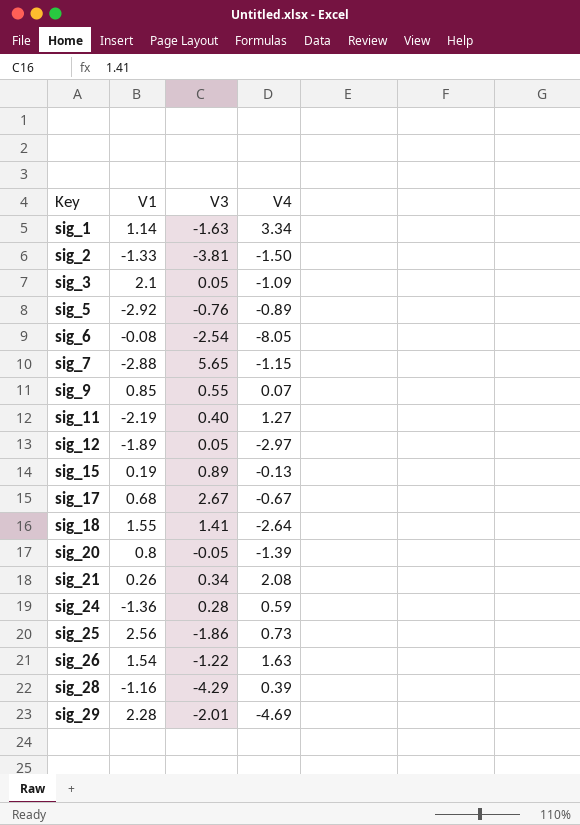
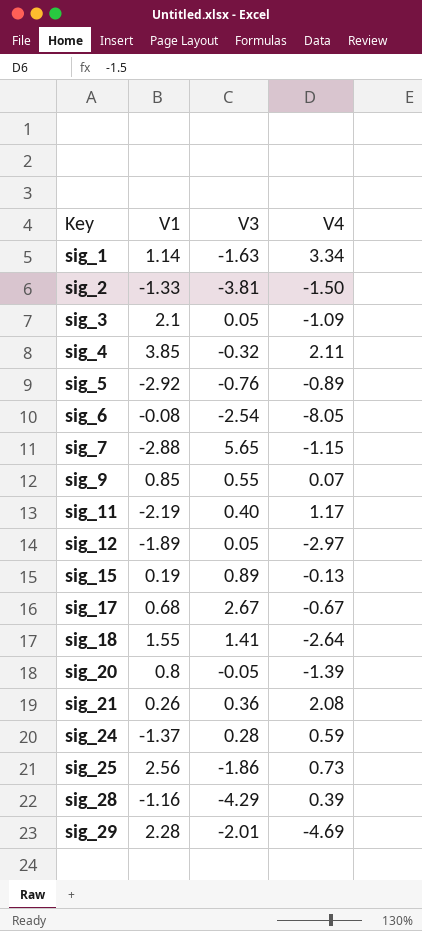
row sig_26: 1.54 | -1.22 | 1.63 -> none
row sig_4: none -> 3.85 | -0.32 | 2.11
sig_11 | V4: 1.27 -> 1.17
sig_21 | V3: 0.34 -> 0.36
sig_24 | V1: -1.36 -> -1.37

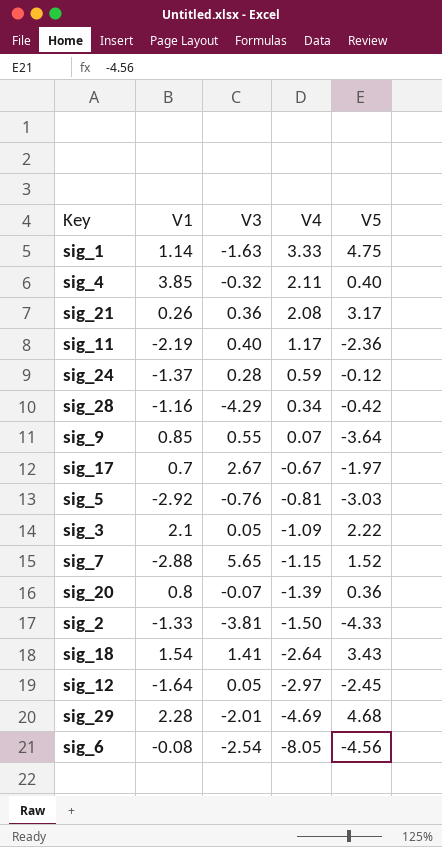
row order: Key ascending -> V4 descending
column V5 | position: none -> 5
row sig_15: 0.19 | 0.89 | -0.13 -> none
row sig_25: 2.56 | -1.86 | 0.73 -> none
sig_1 | V4: 3.34 -> 3.33
sig_28 | V4: 0.39 -> 0.34
sig_17 | V1: 0.68 -> 0.7
sig_5 | V4: -0.89 -> -0.81
sig_20 | V3: -0.05 -> -0.07
sig_18 | V1: 1.55 -> 1.54
sig_12 | V1: -1.89 -> -1.64

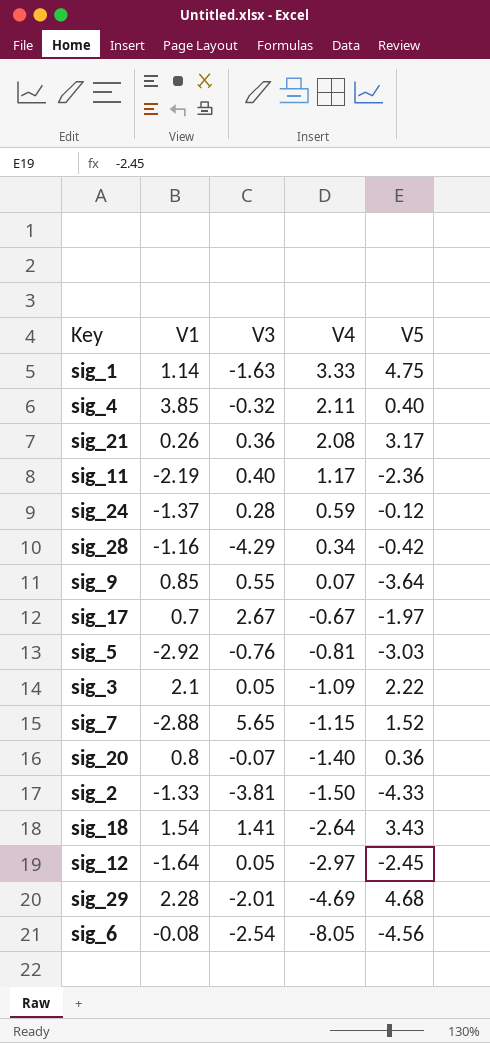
sig_20 | V4: -1.39 -> -1.40

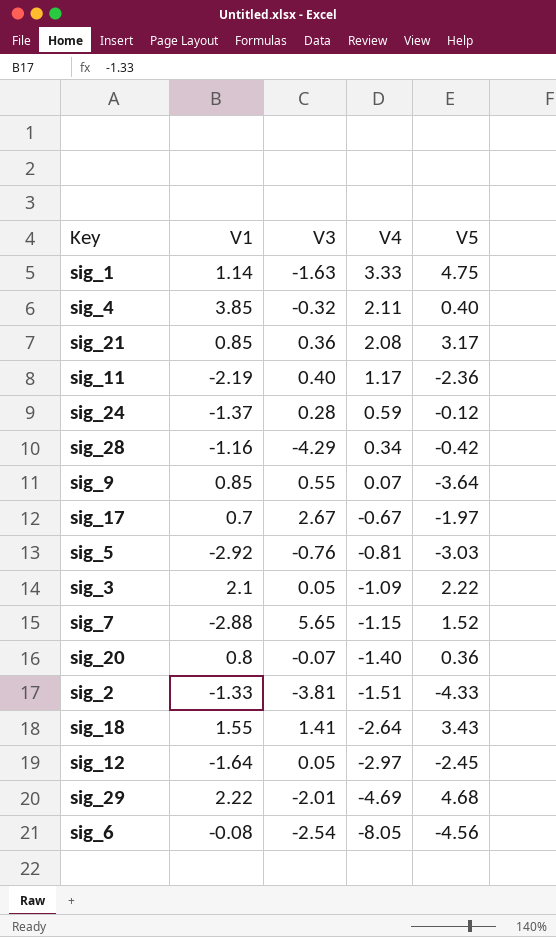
sig_21 | V1: 0.26 -> 0.85
sig_2 | V4: -1.50 -> -1.51
sig_18 | V1: 1.54 -> 1.55
sig_29 | V1: 2.28 -> 2.22

